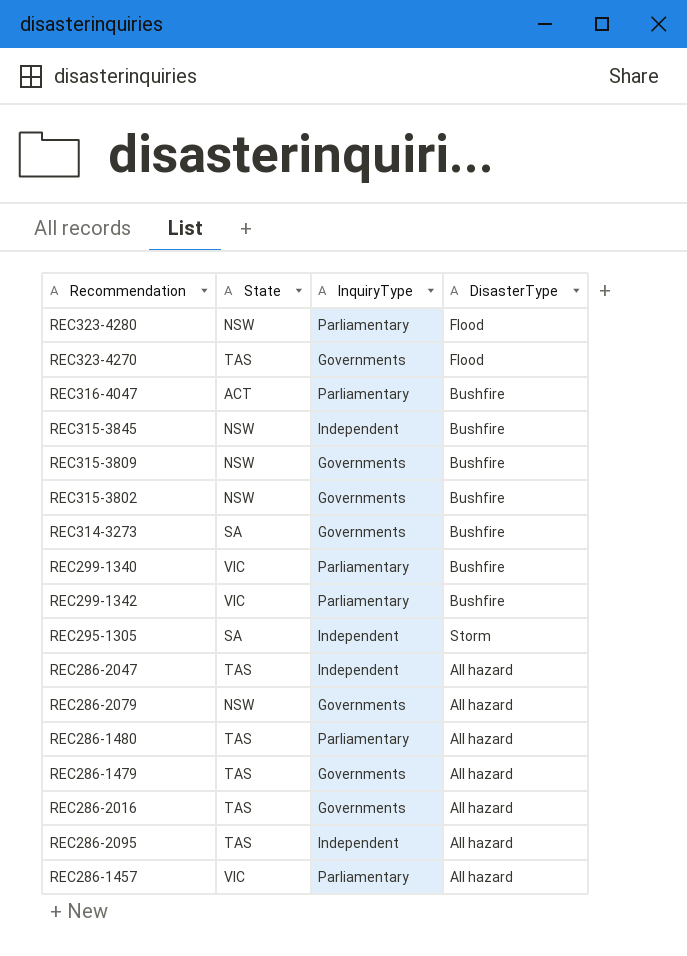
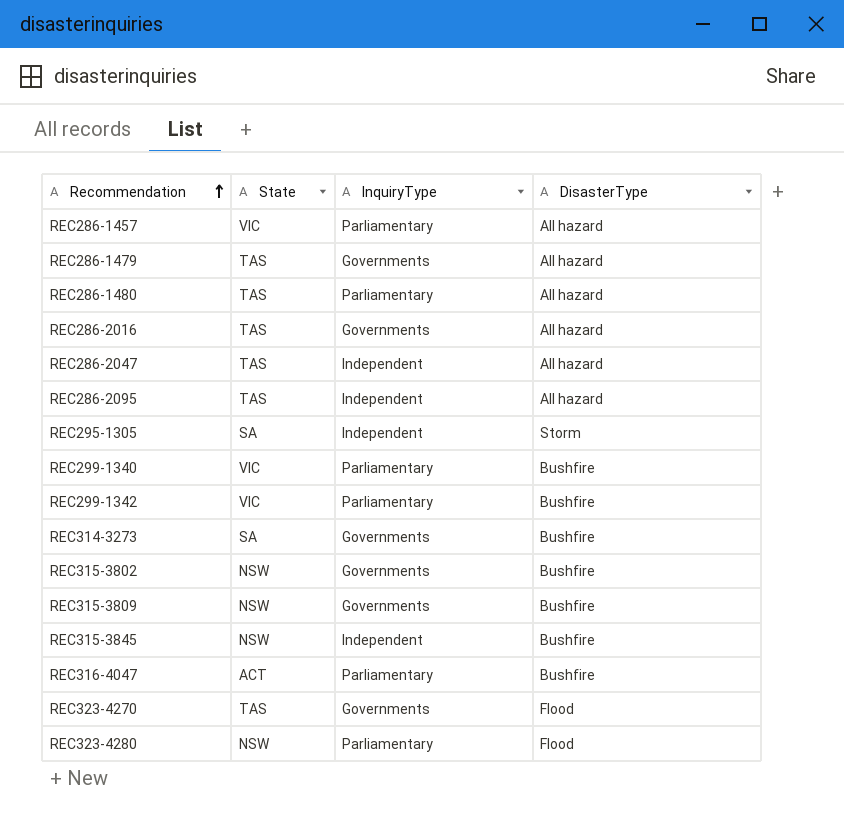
row order: none -> Recommendation ascending
row REC286-2079: NSW | Governments | All hazard -> none

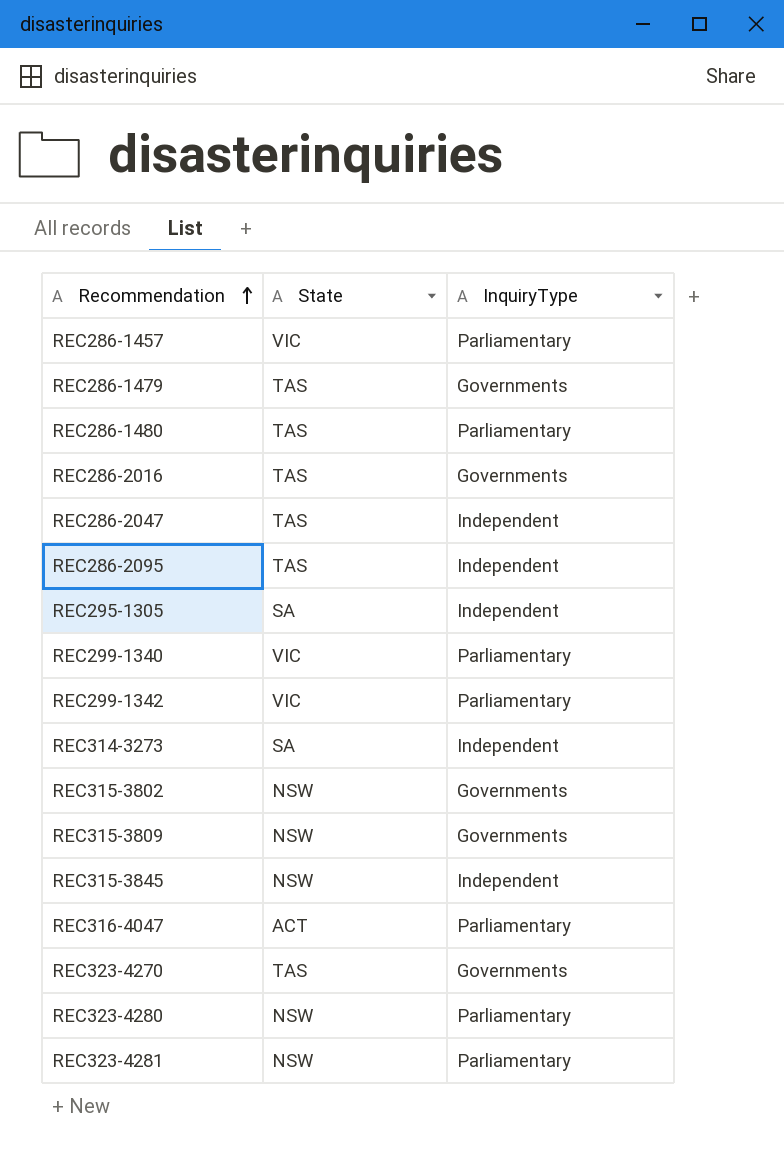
column DisasterType | position: 4 -> none
REC314-3273 | InquiryType: Governments -> Independent
row REC323-4281: none -> NSW | Parliamentary

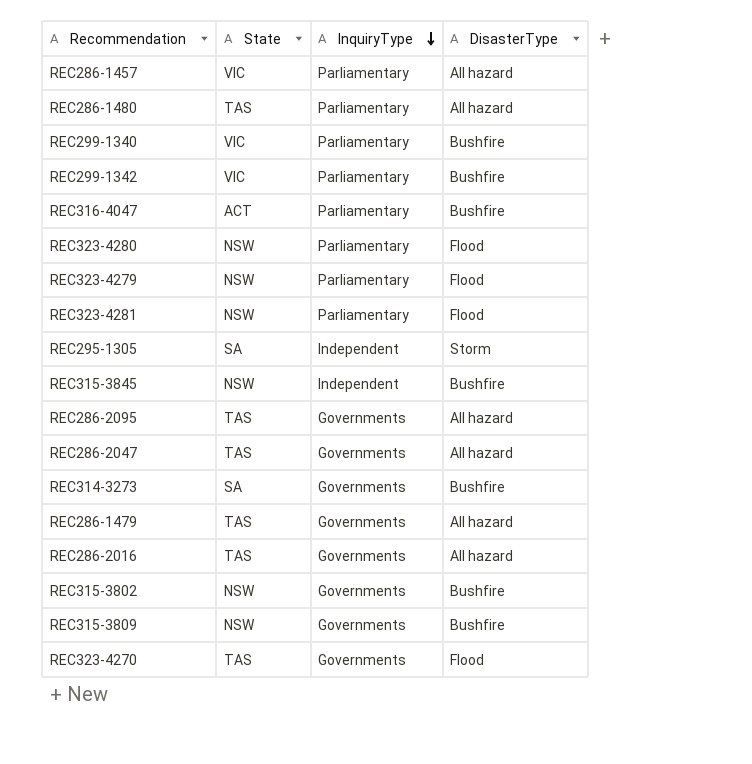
row order: Recommendation ascending -> InquiryType descending
column DisasterType | position: none -> 4
row REC323-4279: none -> NSW | Parliamentary | Flood
REC286-2095 | InquiryType: Independent -> Governments
REC286-2047 | InquiryType: Independent -> Governments
REC314-3273 | InquiryType: Independent -> Governments

